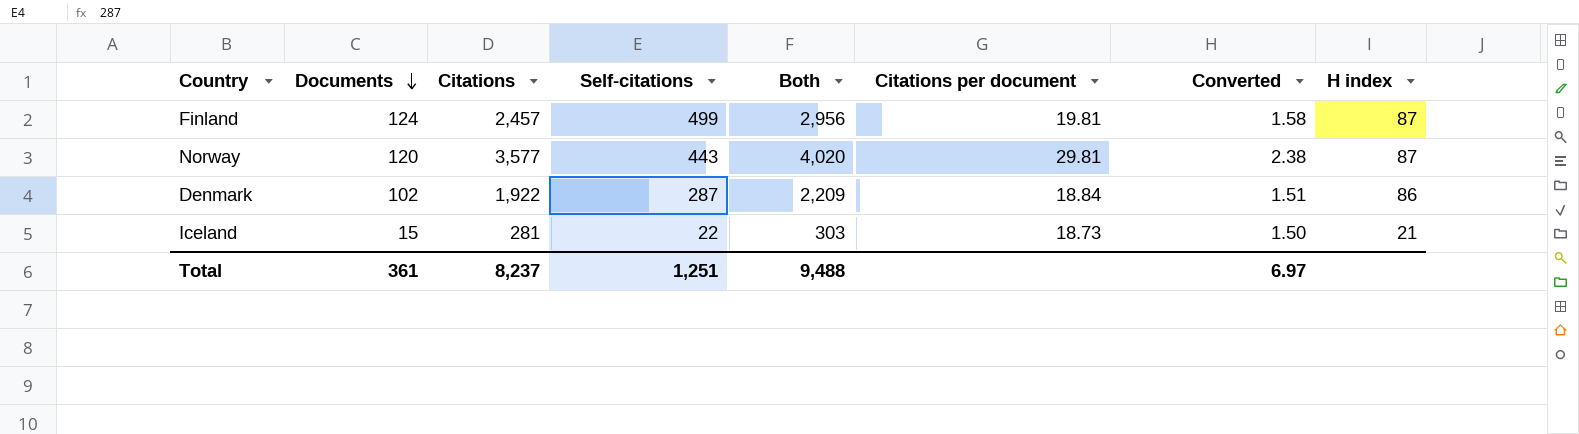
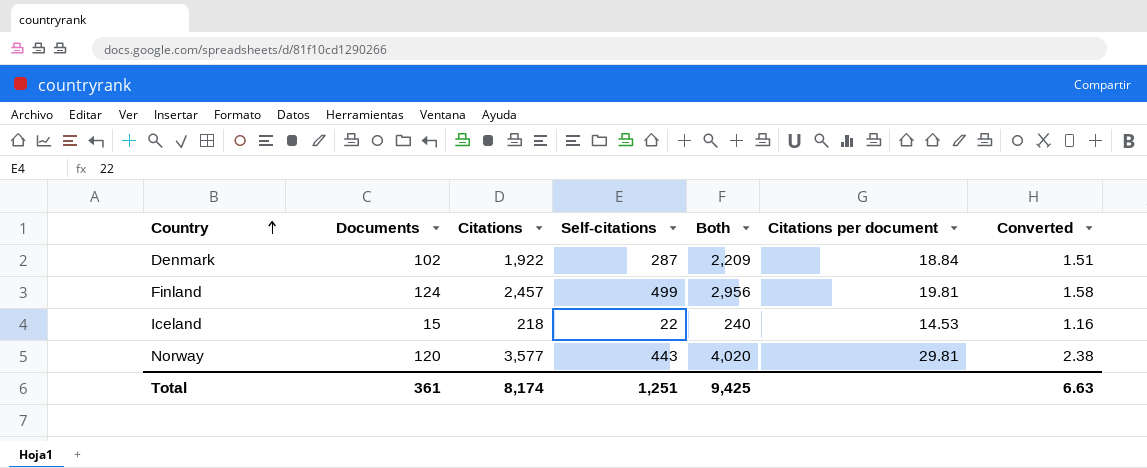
row order: Documents descending -> Country ascending
column H index | position: 8 -> none
Iceland | Citations: 281 -> 218
Iceland | Both: 303 -> 240
Iceland | Citations per document: 18.73 -> 14.53
Iceland | Converted: 1.50 -> 1.16
Total | Citations: 8,237 -> 8,174
Total | Both: 9,488 -> 9,425
Total | Converted: 6.97 -> 6.63

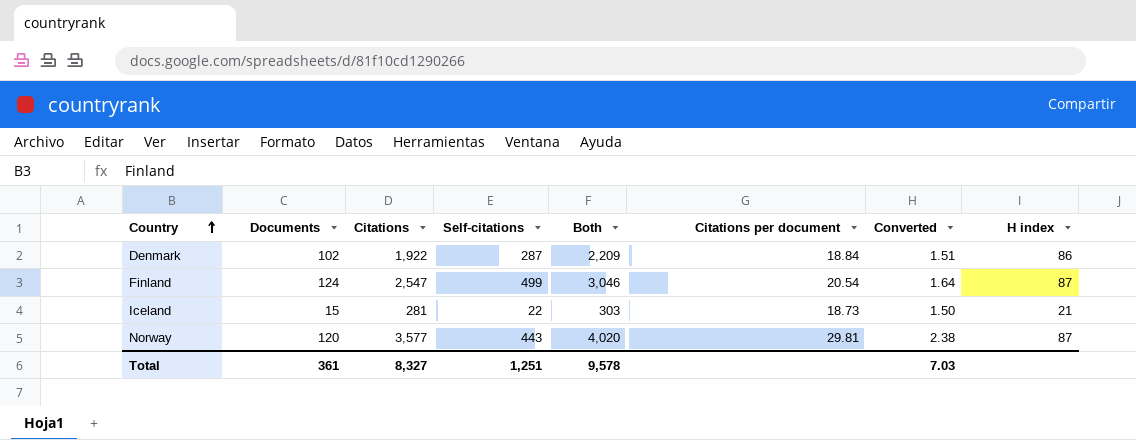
column H index | position: none -> 8
Finland | Citations: 2,457 -> 2,547
Finland | Both: 2,956 -> 3,046
Finland | Citations per document: 19.81 -> 20.54
Finland | Converted: 1.58 -> 1.64
Iceland | Citations: 218 -> 281
Iceland | Both: 240 -> 303
Iceland | Citations per document: 14.53 -> 18.73
Iceland | Converted: 1.16 -> 1.50
Total | Citations: 8,174 -> 8,327
Total | Both: 9,425 -> 9,578
Total | Converted: 6.63 -> 7.03

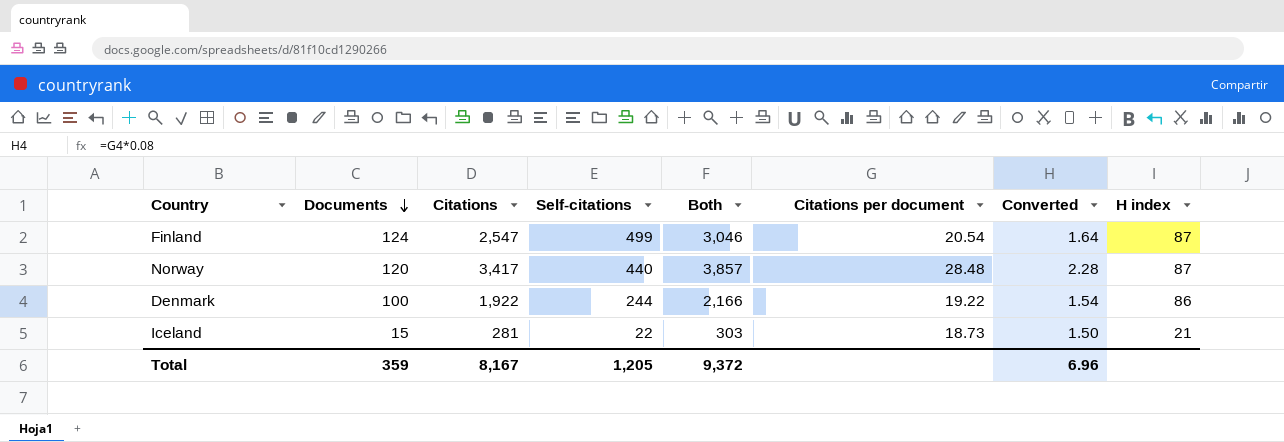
row order: Country ascending -> Documents descending
Norway | Citations: 3,577 -> 3,417
Norway | Self-citations: 443 -> 440
Norway | Both: 4,020 -> 3,857
Norway | Citations per document: 29.81 -> 28.48
Norway | Converted: 2.38 -> 2.28
Denmark | Documents: 102 -> 100
Denmark | Self-citations: 287 -> 244
Denmark | Both: 2,209 -> 2,166
Denmark | Citations per document: 18.84 -> 19.22
Denmark | Converted: 1.51 -> 1.54
Total | Documents: 361 -> 359
Total | Citations: 8,327 -> 8,167
Total | Self-citations: 1,251 -> 1,205
Total | Both: 9,578 -> 9,372
Total | Converted: 7.03 -> 6.96

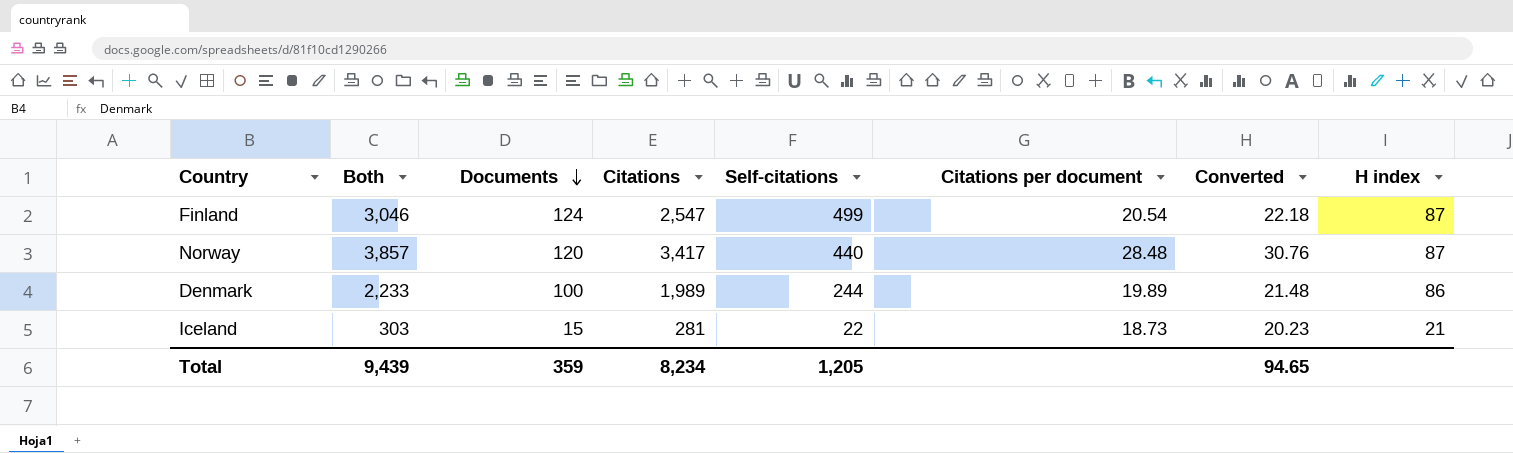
column Both | position: 5 -> 2
column Converted | formula: [Citations per document] * 0.08 -> [Citations per document] * 1.08
Denmark | Both: 2,166 -> 2,233
Denmark | Citations: 1,922 -> 1,989
Denmark | Citations per document: 19.22 -> 19.89
Total | Both: 9,372 -> 9,439
Total | Citations: 8,167 -> 8,234
Total | Converted: 6.96 -> 94.65

